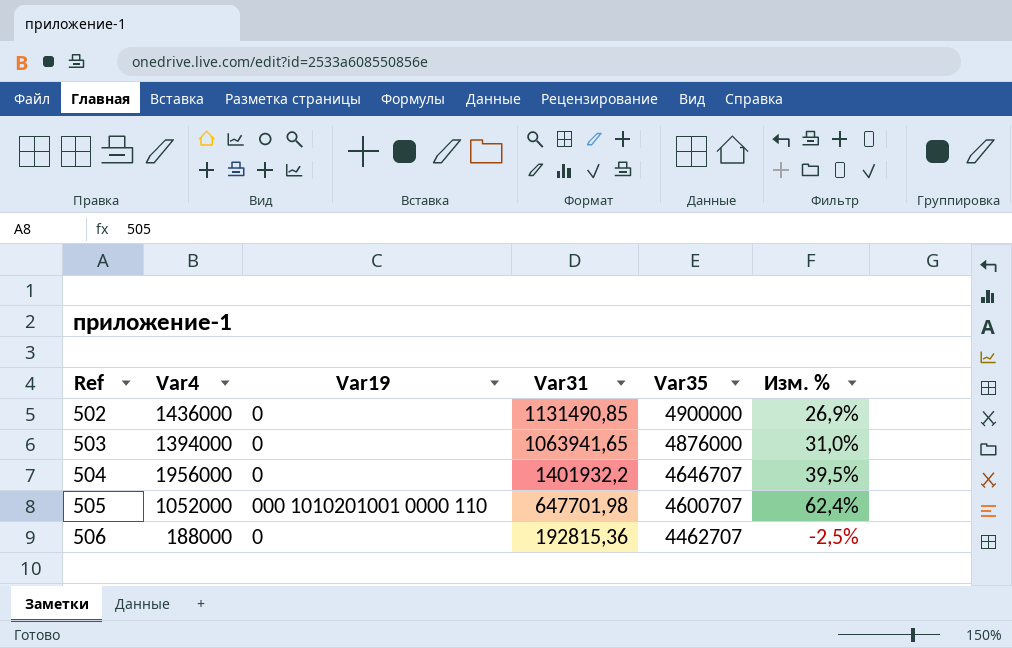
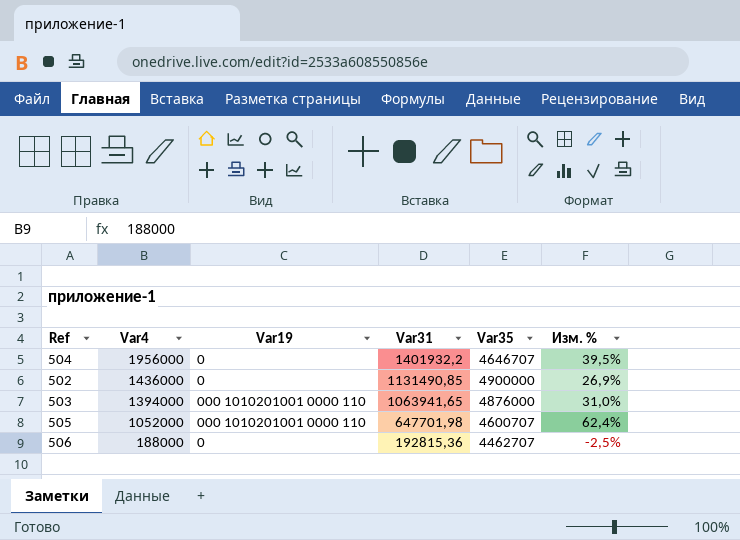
row order: Ref ascending -> Var4 descending
503 | Var19: 0 -> 000 1010201001 0000 110

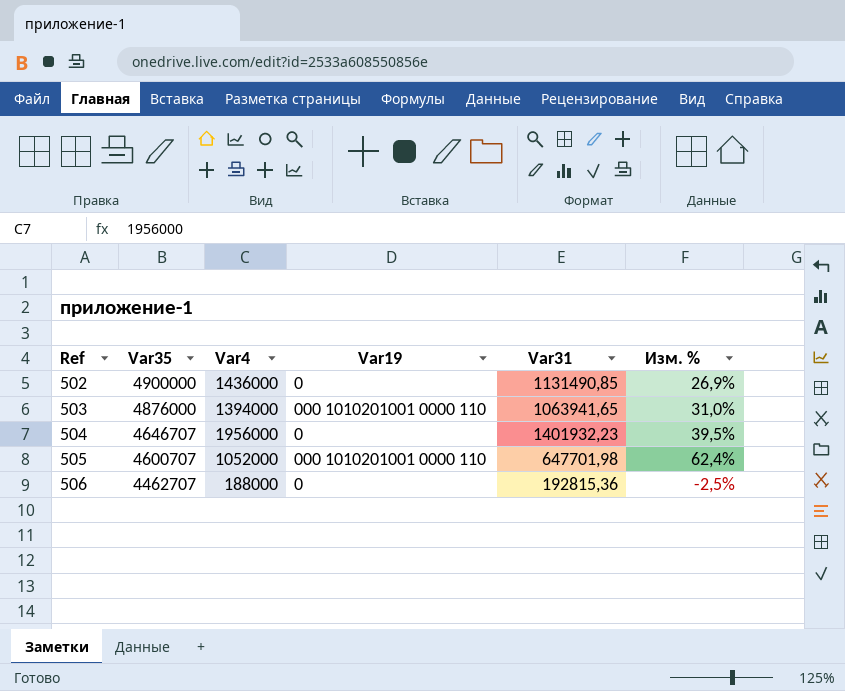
row order: Var4 descending -> Ref ascending
column Var35 | position: 5 -> 2
504 | Var31: 1401932,2 -> 1401932,23

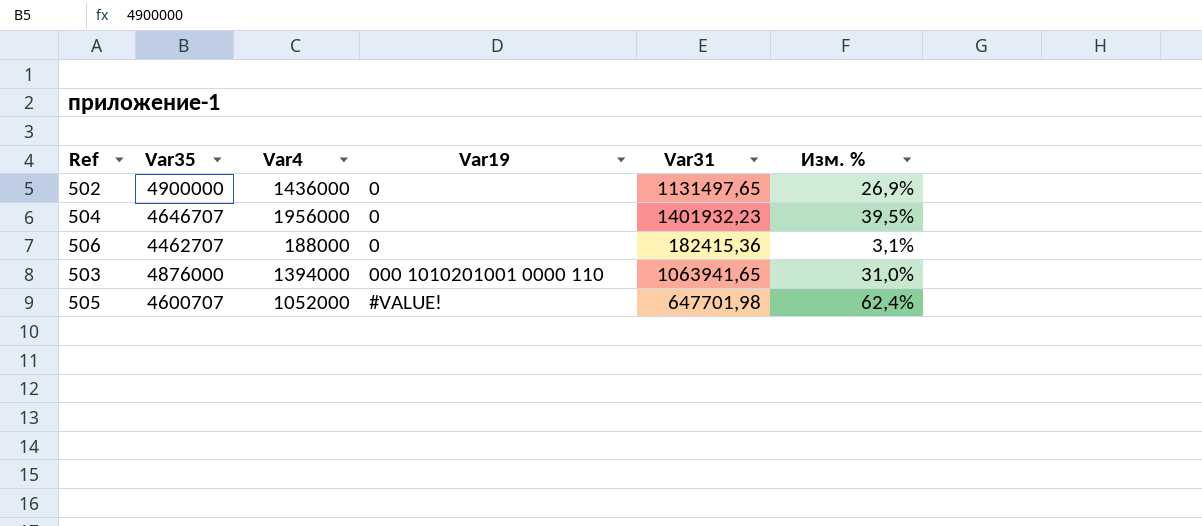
row order: Ref ascending -> Var19 ascending
502 | Var31: 1131490,85 -> 1131497,65
506 | Var31: 192815,36 -> 182415,36
506 | Изм. %: -2,5% -> 3,1%
505 | Var19: 000 1010201001 0000 110 -> #VALUE!

